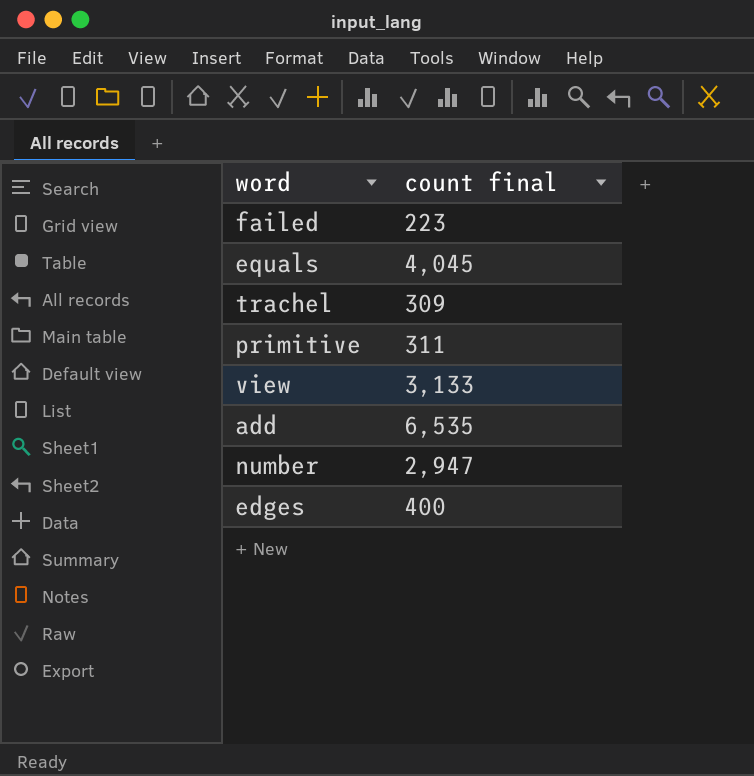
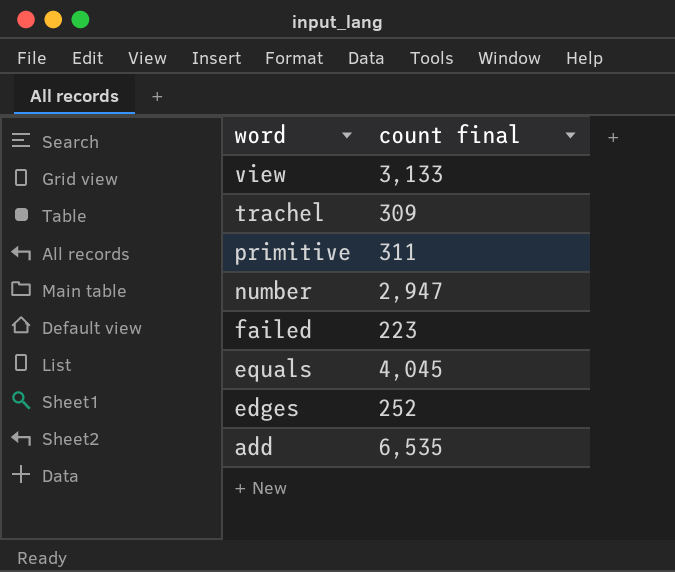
row order: none -> word descending
edges | count final: 400 -> 252

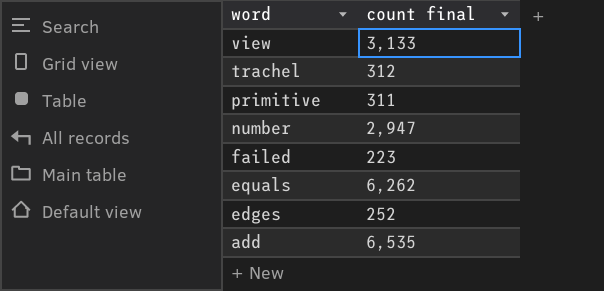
trachel | count final: 309 -> 312
equals | count final: 4,045 -> 6,262

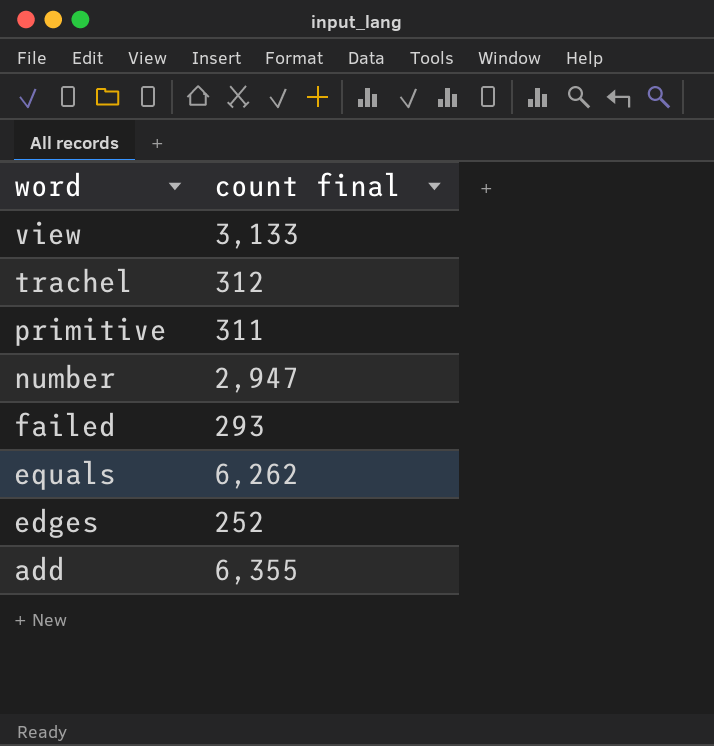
failed | count final: 223 -> 293
add | count final: 6,535 -> 6,355

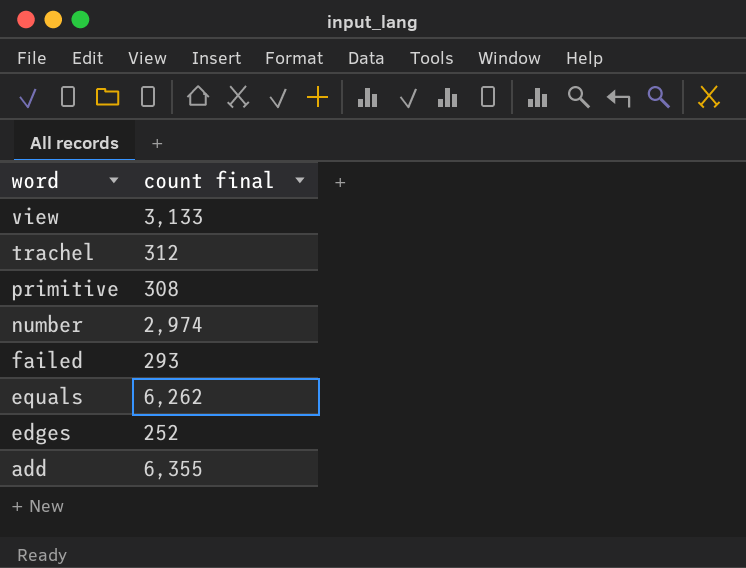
primitive | count final: 311 -> 308
number | count final: 2,947 -> 2,974

